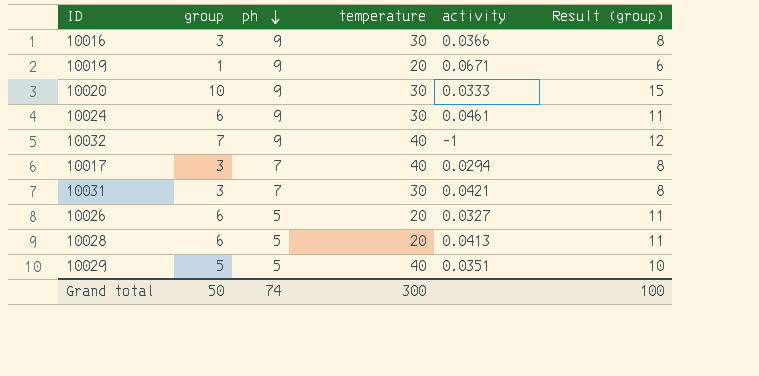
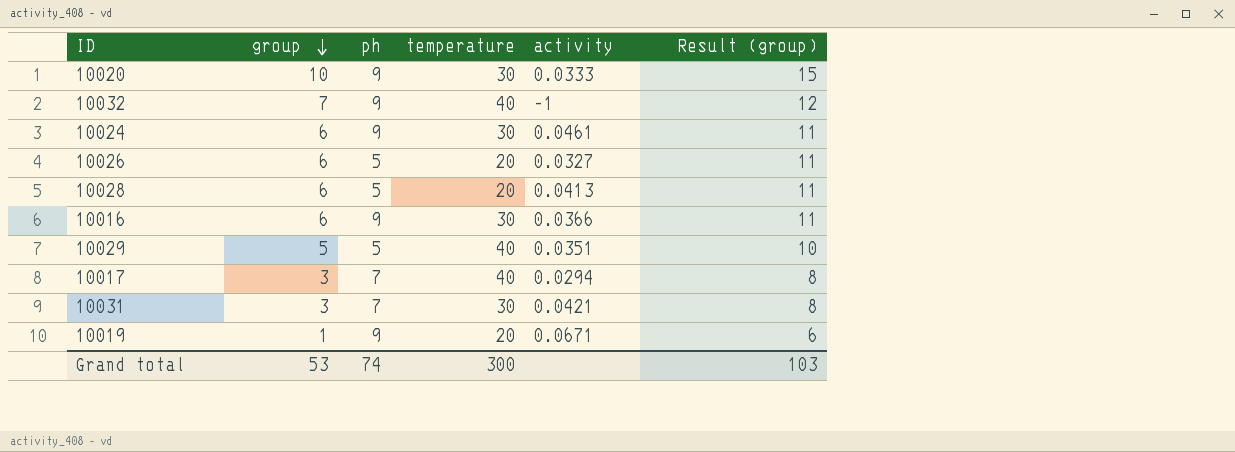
row order: ph descending -> group descending
10016 | group: 3 -> 6
10016 | Result (group): 8 -> 11
Grand total | group: 50 -> 53
Grand total | Result (group): 100 -> 103

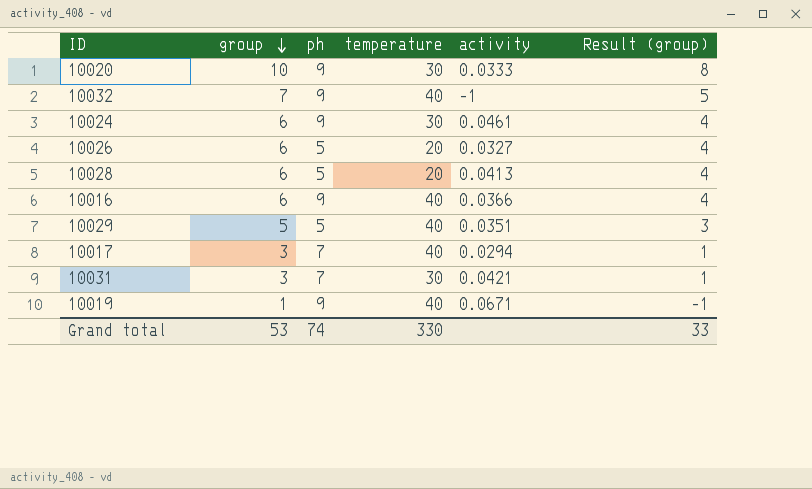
column Result (group) | formula: [group] + 5 -> [group] - 2
10016 | temperature: 30 -> 40
10019 | temperature: 20 -> 40
Grand total | temperature: 300 -> 330
Grand total | Result (group): 103 -> 33

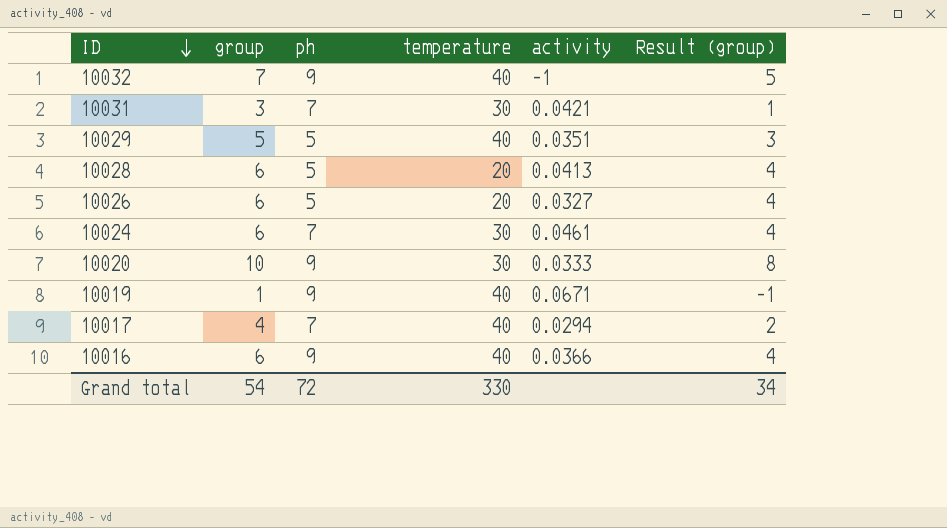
row order: group descending -> ID descending
10024 | ph: 9 -> 7
10017 | group: 3 -> 4
10017 | Result (group): 1 -> 2
Grand total | group: 53 -> 54
Grand total | ph: 74 -> 72
Grand total | Result (group): 33 -> 34

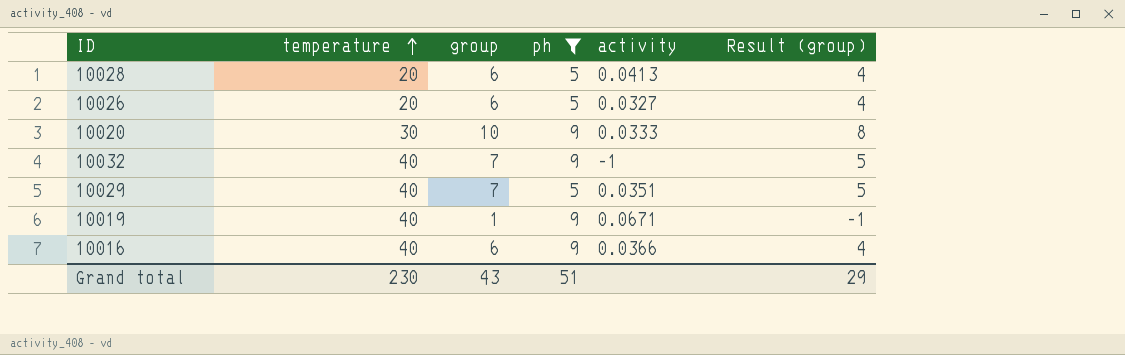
filter: none -> ph != 7
row order: ID descending -> temperature ascending
column temperature | position: 4 -> 2
10029 | group: 5 -> 7
10029 | Result (group): 3 -> 5
Grand total | temperature: 330 -> 230
Grand total | group: 54 -> 43
Grand total | ph: 72 -> 51
Grand total | Result (group): 34 -> 29

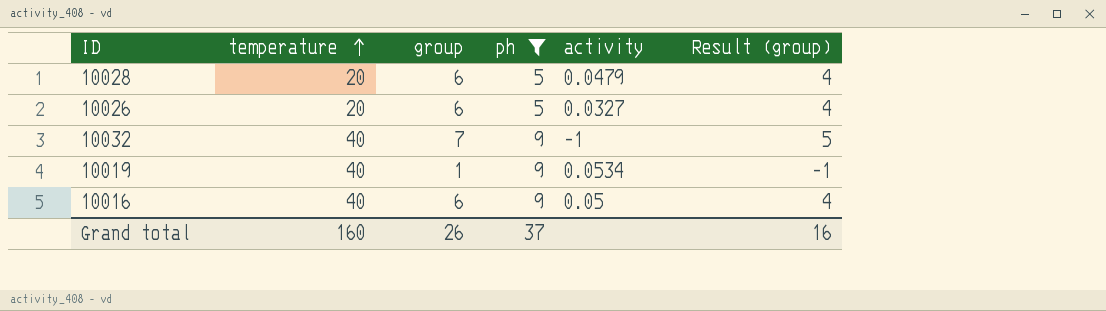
row 10020: 30 | 10 | 9 | 0.0333 | 8 -> none
row 10029: 40 | 7 | 5 | 0.0351 | 5 -> none
10028 | activity: 0.0413 -> 0.0479
10019 | activity: 0.0671 -> 0.0534
10016 | activity: 0.0366 -> 0.05
Grand total | temperature: 230 -> 160
Grand total | group: 43 -> 26
Grand total | ph: 51 -> 37
Grand total | Result (group): 29 -> 16

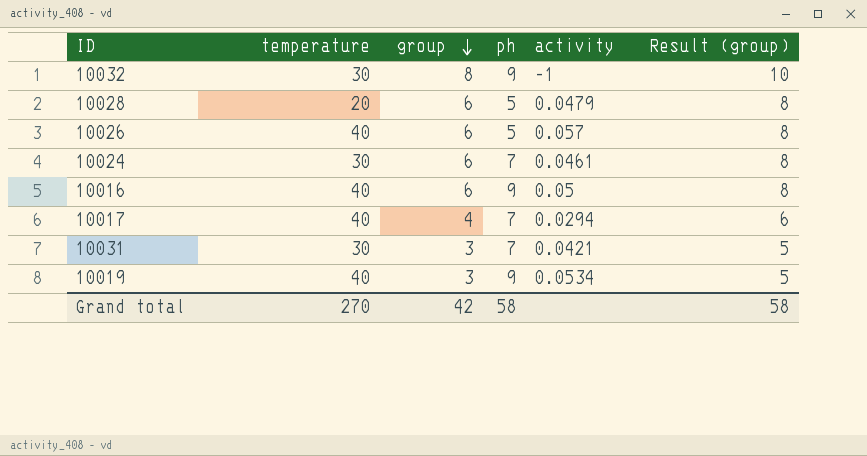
filter: ph != 7 -> none
row order: temperature ascending -> group descending
column Result (group) | formula: [group] - 2 -> [group] + 2
10032 | temperature: 40 -> 30
10032 | group: 7 -> 8
10026 | temperature: 20 -> 40
10026 | activity: 0.0327 -> 0.057
10019 | group: 1 -> 3
Grand total | temperature: 160 -> 270
Grand total | group: 26 -> 42
Grand total | ph: 37 -> 58
Grand total | Result (group): 16 -> 58

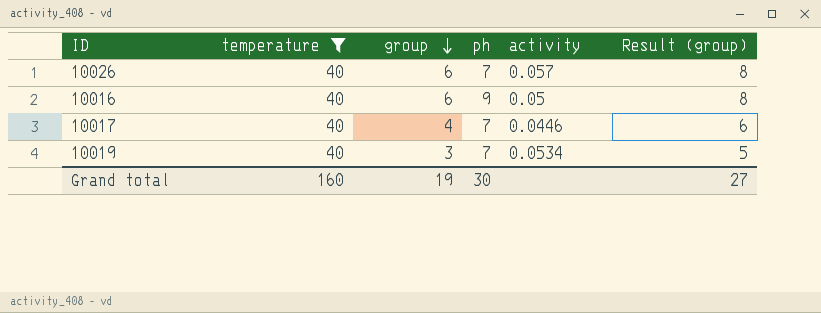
filter: none -> temperature = 40
10026 | ph: 5 -> 7
10017 | activity: 0.0294 -> 0.0446
10019 | ph: 9 -> 7
Grand total | temperature: 270 -> 160
Grand total | group: 42 -> 19
Grand total | ph: 58 -> 30
Grand total | Result (group): 58 -> 27

